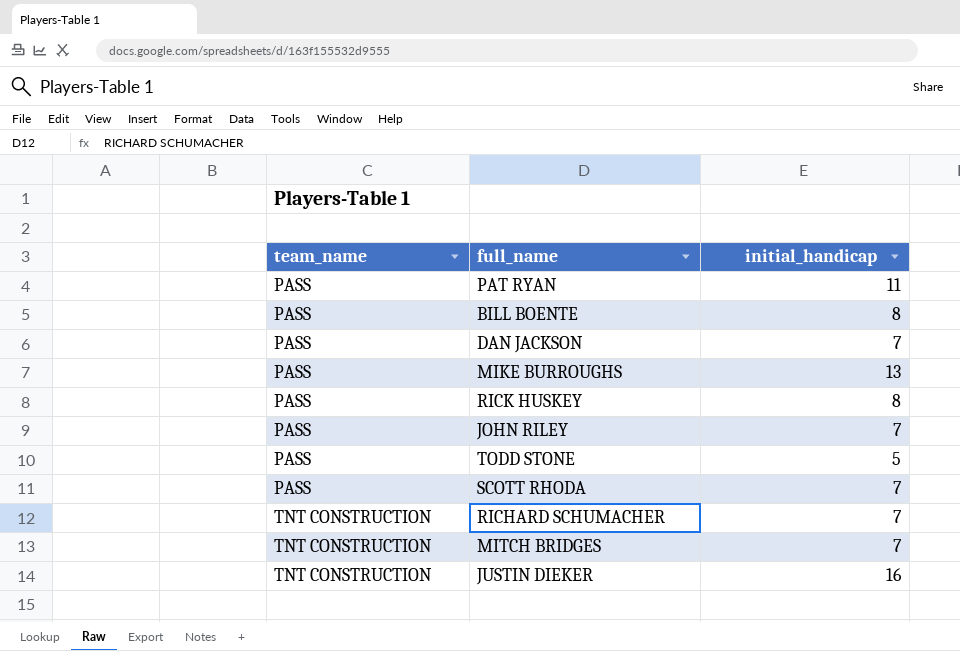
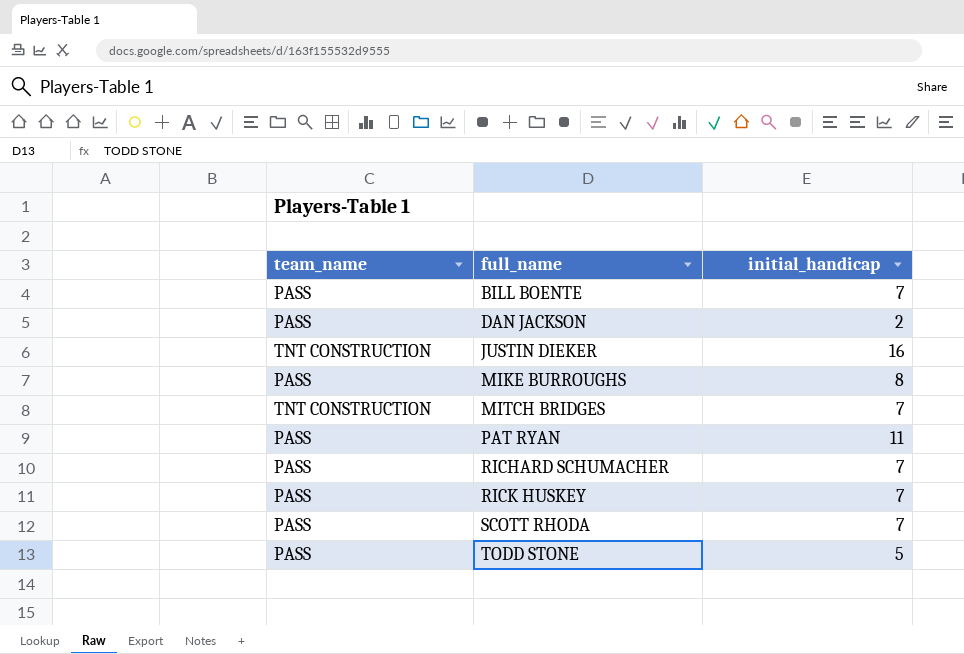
row order: team_name ascending -> full_name ascending
row JOHN RILEY: PASS | 7 -> none
BILL BOENTE | initial_handicap: 8 -> 7
DAN JACKSON | initial_handicap: 7 -> 2
MIKE BURROUGHS | initial_handicap: 13 -> 8
RICHARD SCHUMACHER | team_name: TNT CONSTRUCTION -> PASS
RICK HUSKEY | initial_handicap: 8 -> 7

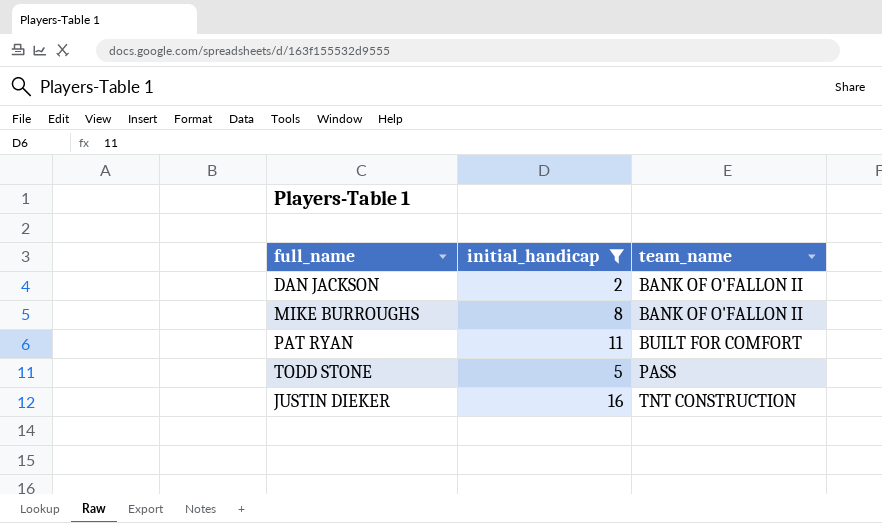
filter: none -> initial_handicap != 7
row order: full_name ascending -> team_name ascending
column team_name | position: 1 -> 3
DAN JACKSON | team_name: PASS -> BANK OF O'FALLON II
MIKE BURROUGHS | team_name: PASS -> BANK OF O'FALLON II
PAT RYAN | team_name: PASS -> BUILT FOR COMFORT

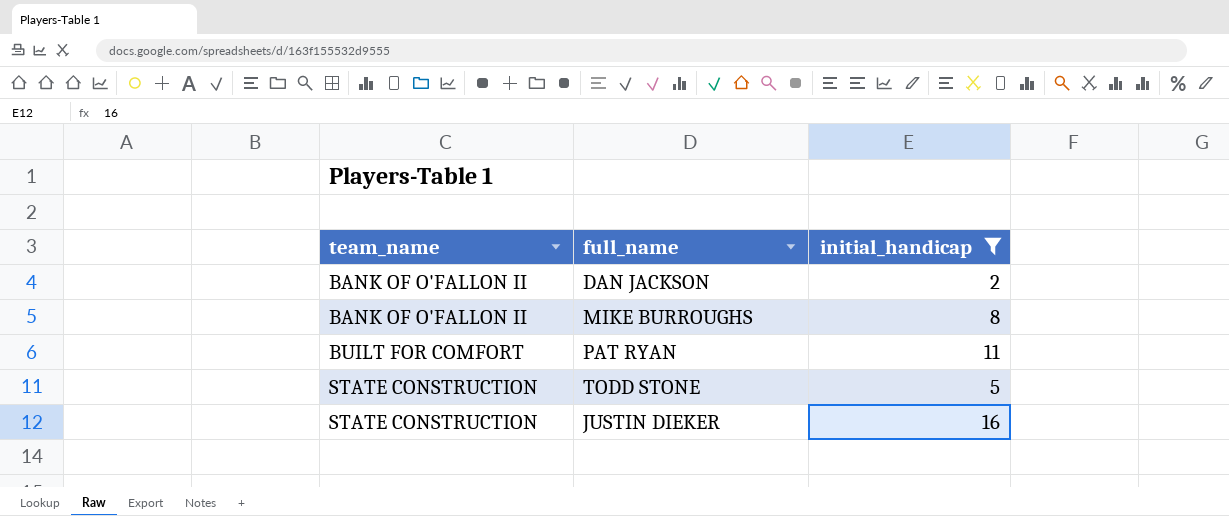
column team_name | position: 3 -> 1
TODD STONE | team_name: PASS -> STATE CONSTRUCTION
JUSTIN DIEKER | team_name: TNT CONSTRUCTION -> STATE CONSTRUCTION

